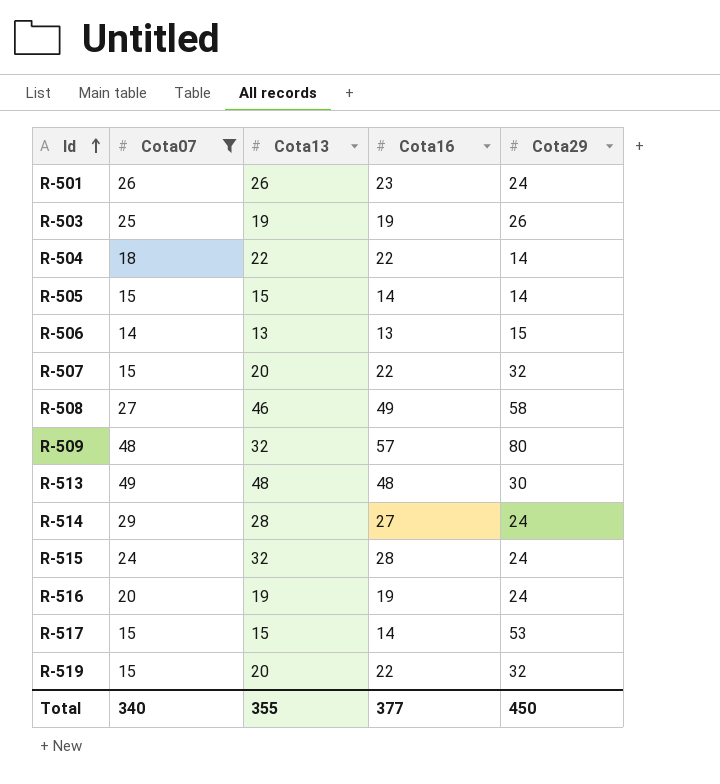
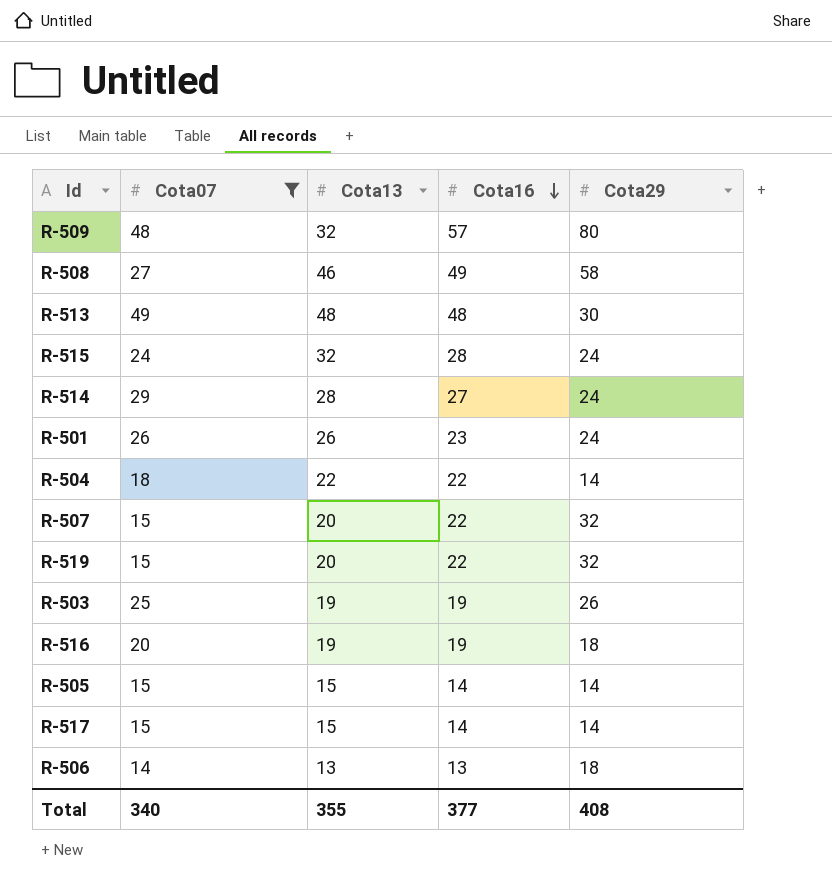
row order: Id ascending -> Cota16 descending
R-516 | Cota29: 24 -> 18
R-517 | Cota29: 53 -> 14
R-506 | Cota29: 15 -> 18
Total | Cota29: 450 -> 408

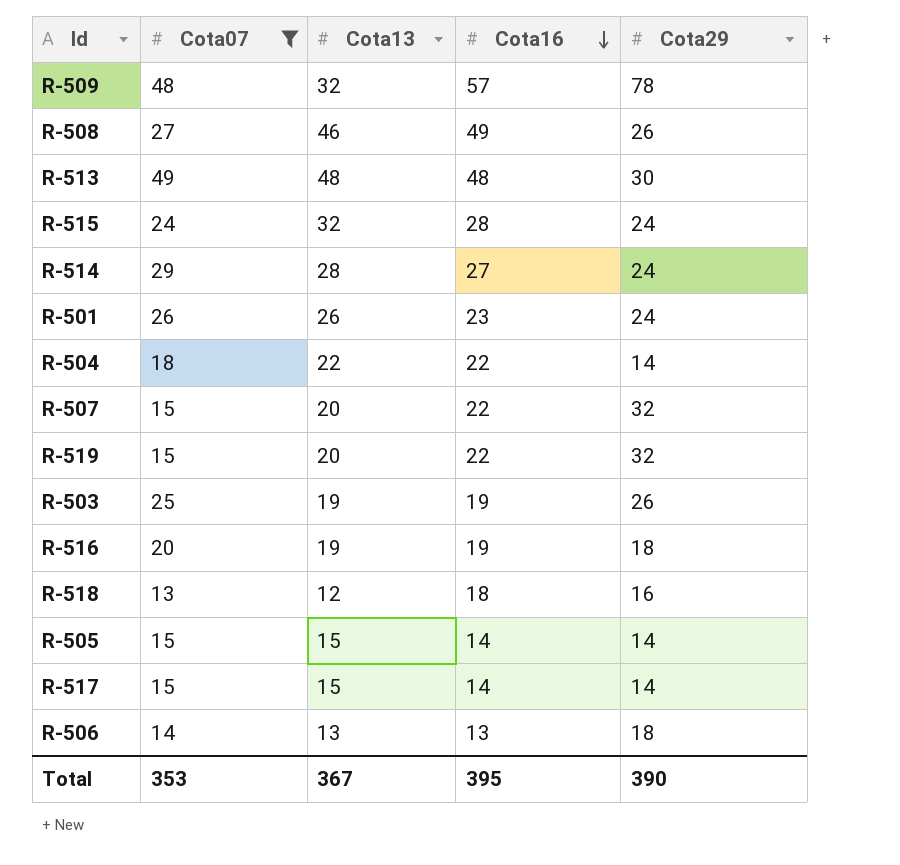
R-509 | Cota29: 80 -> 78
R-508 | Cota29: 58 -> 26
row R-518: none -> 13 | 12 | 18 | 16
Total | Cota07: 340 -> 353
Total | Cota13: 355 -> 367
Total | Cota16: 377 -> 395
Total | Cota29: 408 -> 390

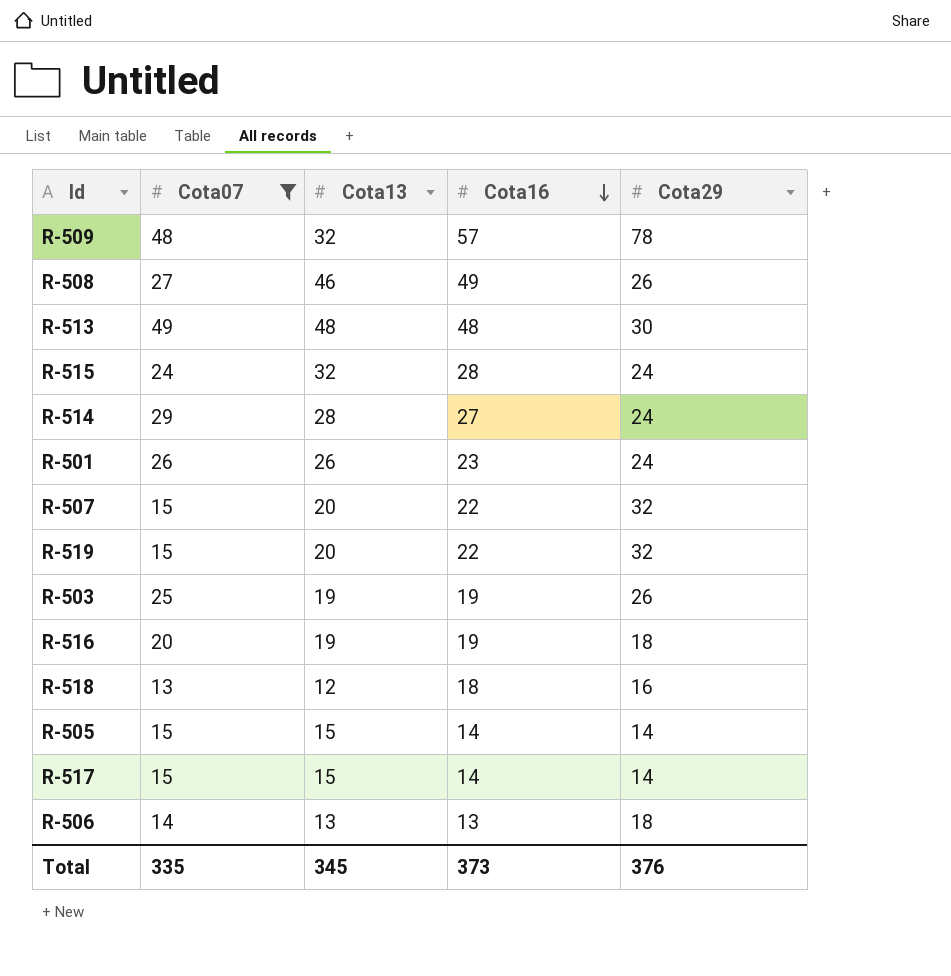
row R-504: 18 | 22 | 22 | 14 -> none
Total | Cota07: 353 -> 335
Total | Cota13: 367 -> 345
Total | Cota16: 395 -> 373
Total | Cota29: 390 -> 376

